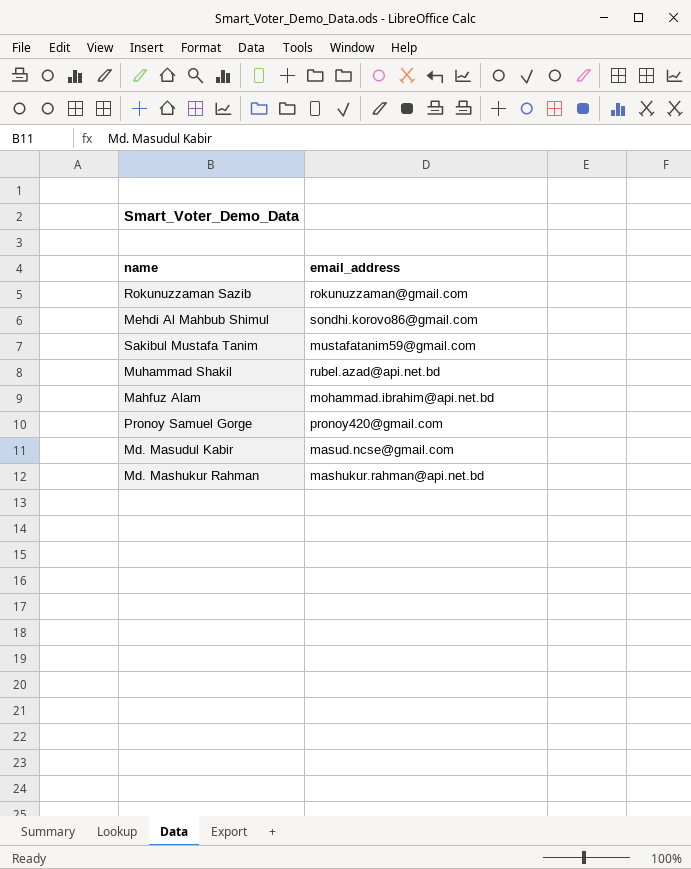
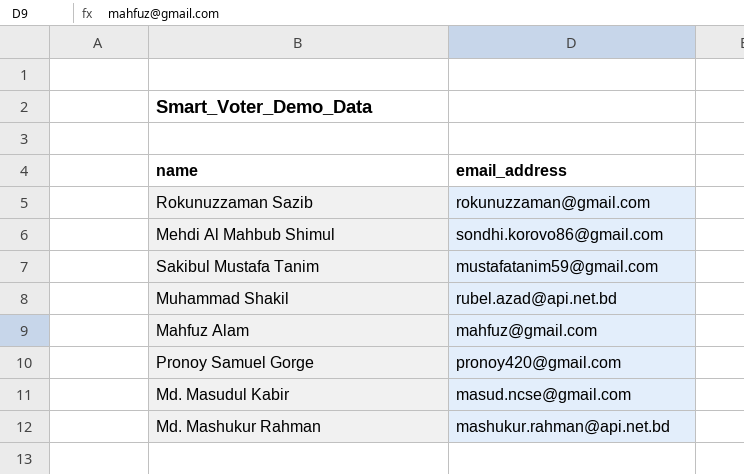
Mahfuz Alam | email_address: mohammad.ibrahim@api.net.bd -> mahfuz@gmail.com

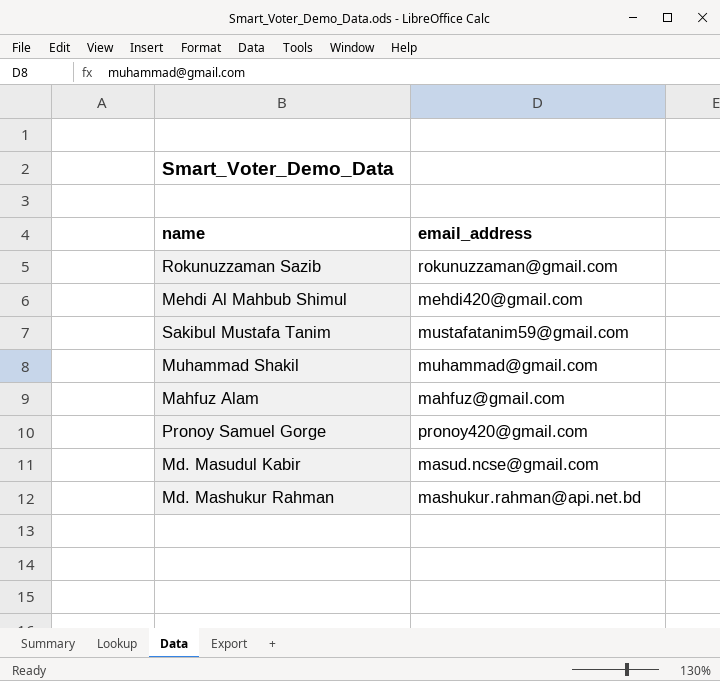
Mehdi Al Mahbub Shimul | email_address: sondhi.korovo86@gmail.com -> mehdi420@gmail.com
Muhammad Shakil | email_address: rubel.azad@api.net.bd -> muhammad@gmail.com

